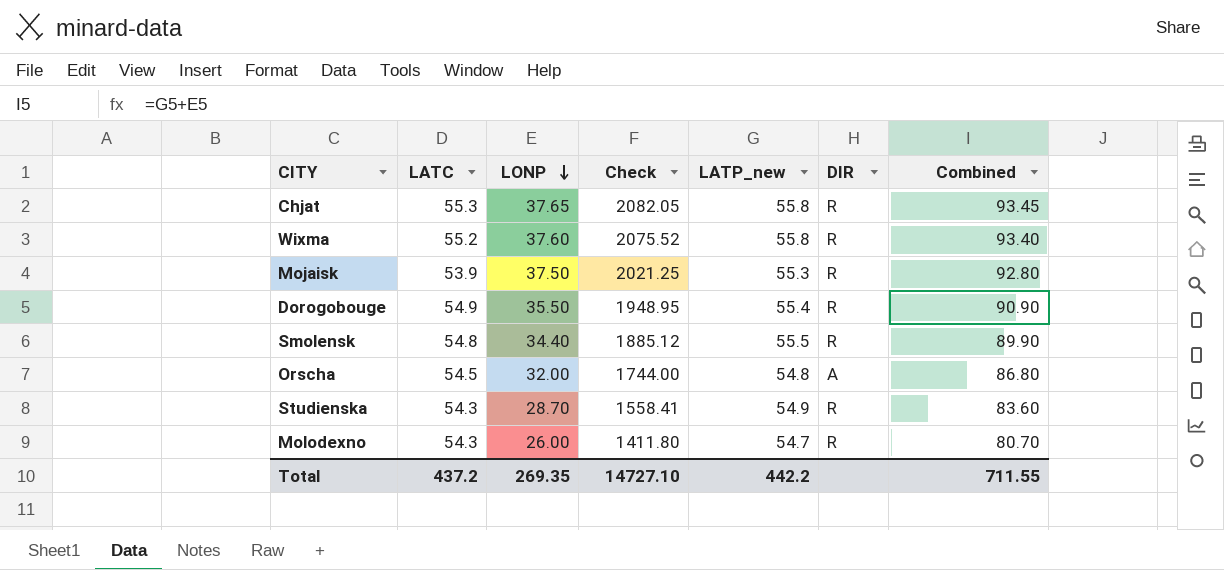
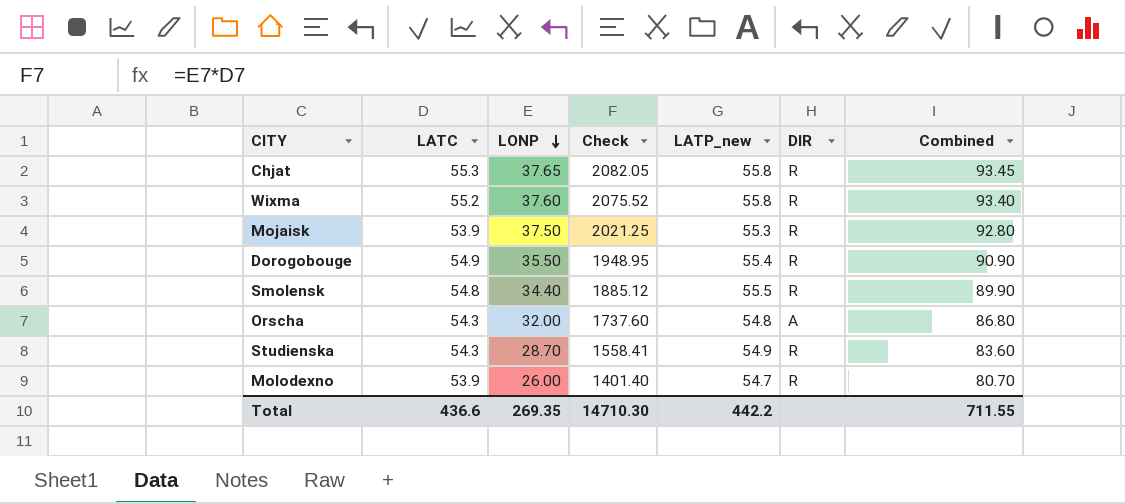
Orscha | LATC: 54.5 -> 54.3
Orscha | Check: 1744.00 -> 1737.60
Molodexno | LATC: 54.3 -> 53.9
Molodexno | Check: 1411.80 -> 1401.40
Total | LATC: 437.2 -> 436.6
Total | Check: 14727.10 -> 14710.30

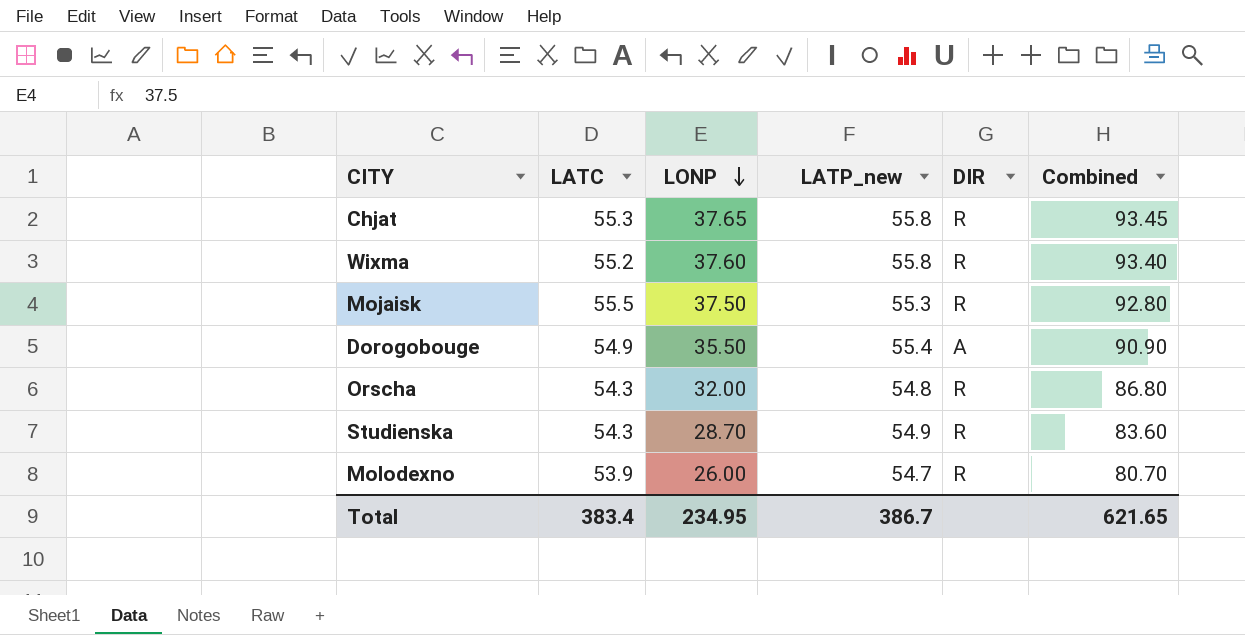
column Check | formula: [LATC] * [LONP] -> none
row Smolensk: 54.8 | 34.40 | 1885.12 | 55.5 | R | 89.90 -> none
Mojaisk | LATC: 53.9 -> 55.5
Dorogobouge | DIR: R -> A
Orscha | DIR: A -> R
Total | LATC: 436.6 -> 383.4
Total | LONP: 269.35 -> 234.95
Total | LATP_new: 442.2 -> 386.7
Total | Combined: 711.55 -> 621.65

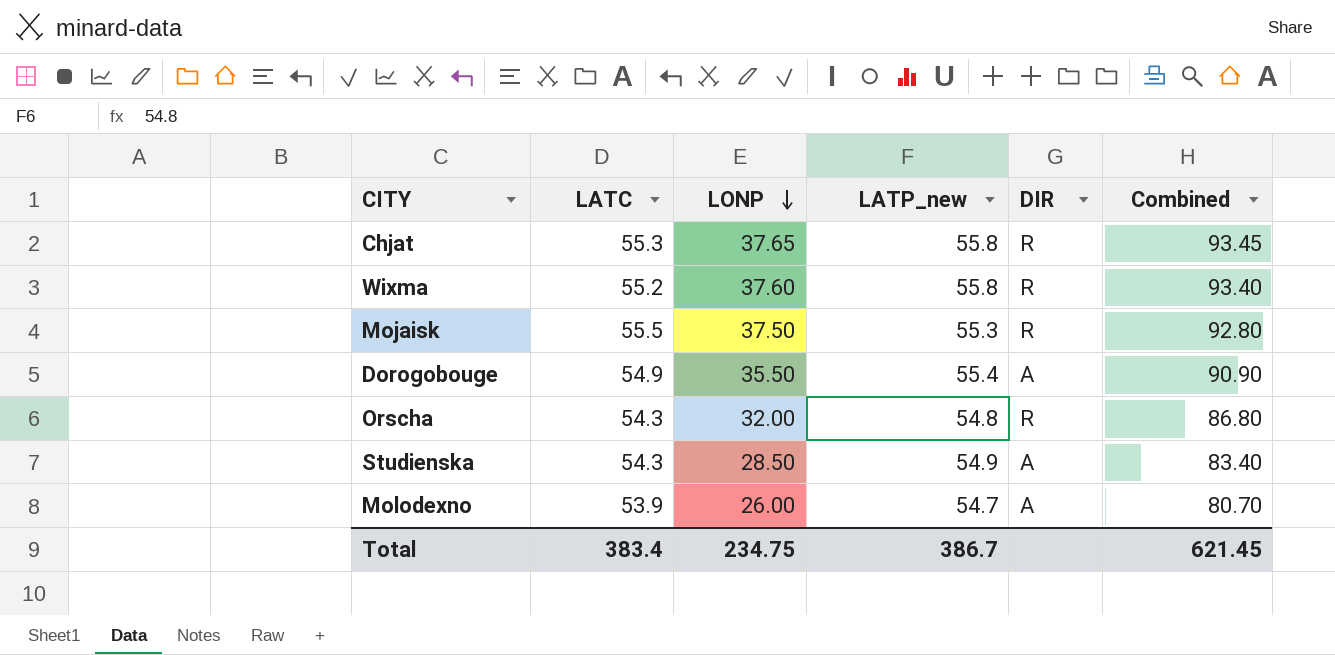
Studienska | LONP: 28.70 -> 28.50
Studienska | DIR: R -> A
Studienska | Combined: 83.60 -> 83.40
Molodexno | DIR: R -> A
Total | LONP: 234.95 -> 234.75
Total | Combined: 621.65 -> 621.45

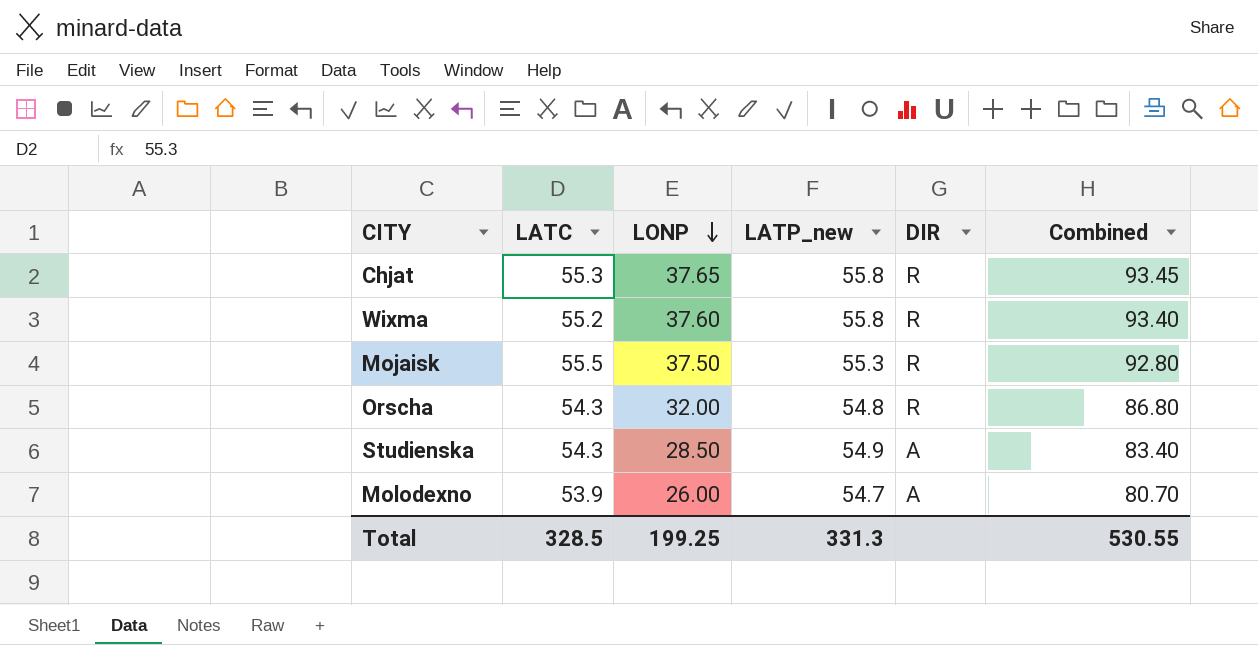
row Dorogobouge: 54.9 | 35.50 | 55.4 | A | 90.90 -> none
Total | LATC: 383.4 -> 328.5
Total | LONP: 234.75 -> 199.25
Total | LATP_new: 386.7 -> 331.3
Total | Combined: 621.45 -> 530.55

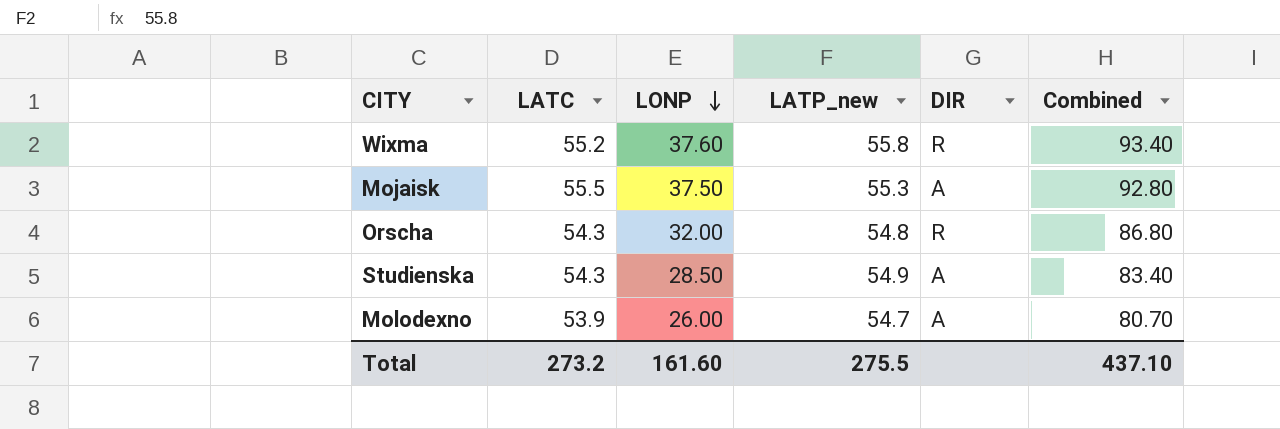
row Chjat: 55.3 | 37.65 | 55.8 | R | 93.45 -> none
Mojaisk | DIR: R -> A
Total | LATC: 328.5 -> 273.2
Total | LONP: 199.25 -> 161.60
Total | LATP_new: 331.3 -> 275.5
Total | Combined: 530.55 -> 437.10

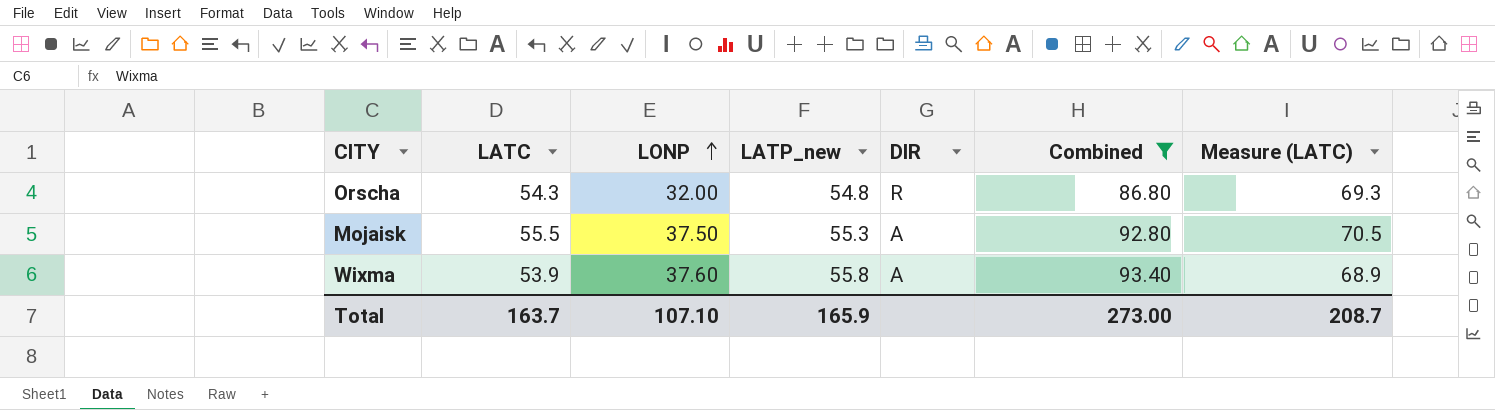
filter: none -> Combined >= 86.80
row order: LONP descending -> LONP ascending
column Measure (LATC) | formula: none -> [LATC] + 15
Wixma | LATC: 55.2 -> 53.9
Wixma | DIR: R -> A
Total | LATC: 273.2 -> 163.7
Total | LONP: 161.60 -> 107.10
Total | LATP_new: 275.5 -> 165.9
Total | Combined: 437.10 -> 273.00

